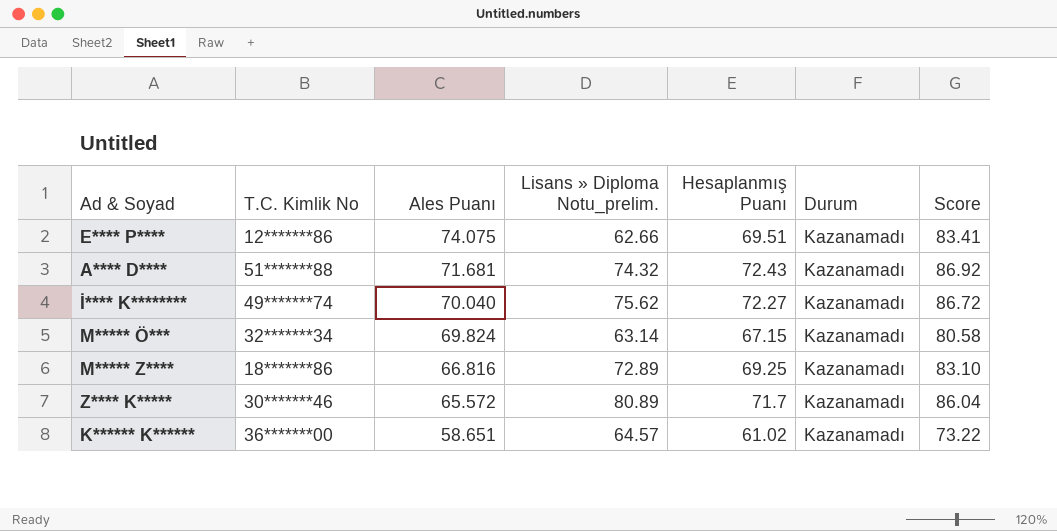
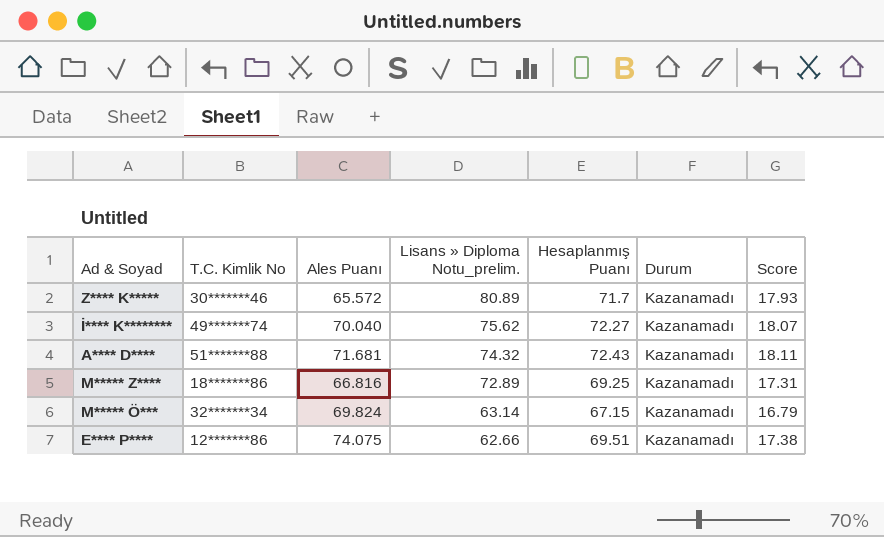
row order: Ales Puanı descending -> Lisans » Diploma Notu_prelim. descending
column Score | formula: [Hesaplanmış Puanı] * 1.2 -> [Hesaplanmış Puanı] * 0.25
row K****** K******: 36*******00 | 58.651 | 64.57 | 61.02 | Kazanamadı | 73.22 -> none

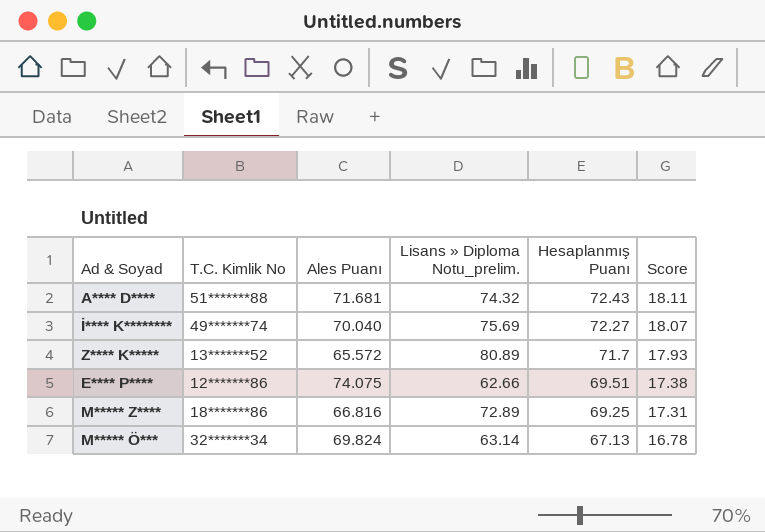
row order: Lisans » Diploma Notu_prelim. descending -> Hesaplanmış Puanı descending
column Durum | position: 6 -> none
İ**** K******** | Lisans » Diploma Notu_prelim.: 75.62 -> 75.69
Z**** K***** | T.C. Kimlik No: 30*******46 -> 13*******52
M***** Ö*** | Hesaplanmış Puanı: 67.15 -> 67.13
M***** Ö*** | Score: 16.79 -> 16.78

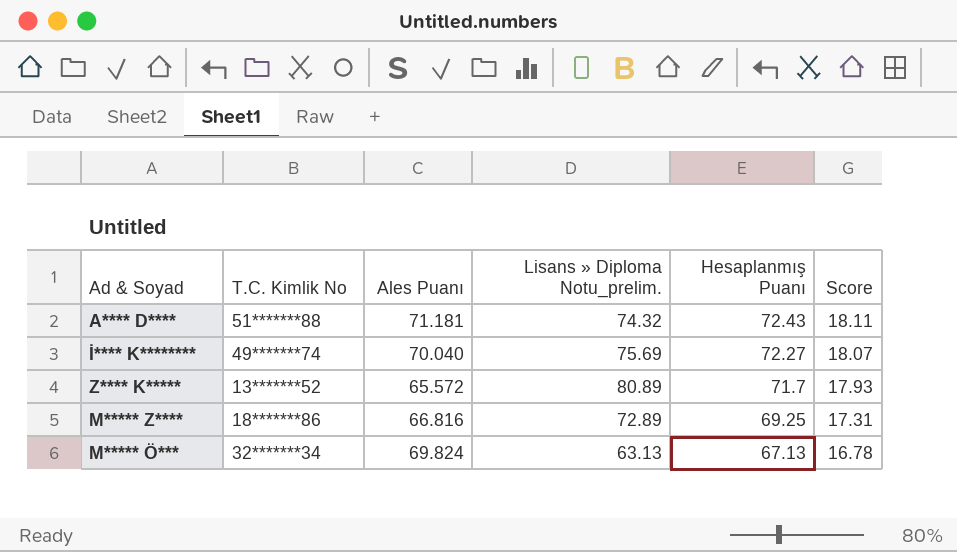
row E**** P****: 12*******86 | 74.075 | 62.66 | 69.51 | 17.38 -> none
A**** D**** | Ales Puanı: 71.681 -> 71.181
M***** Ö*** | Lisans » Diploma Notu_prelim.: 63.14 -> 63.13

